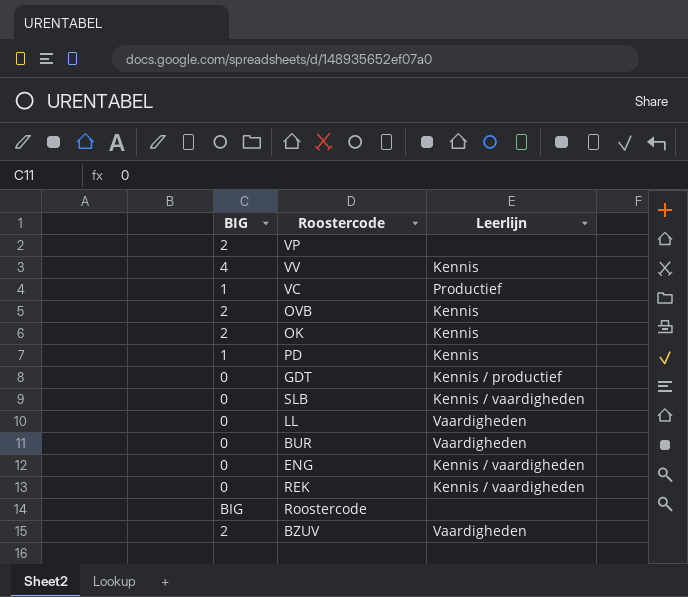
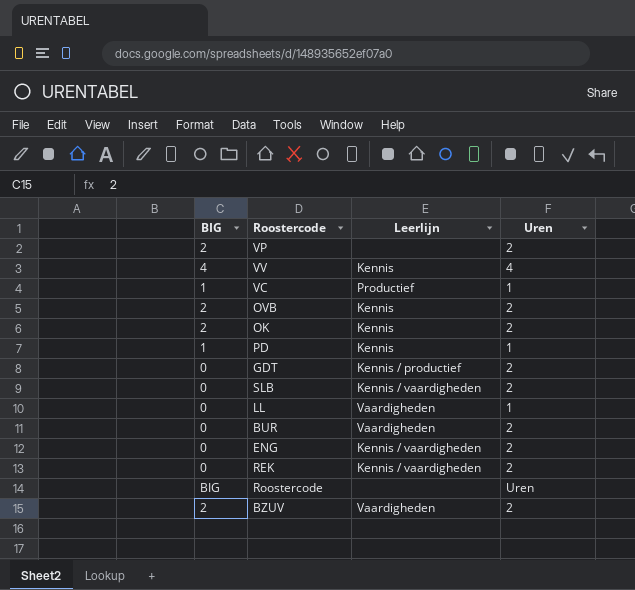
column Uren | position: none -> 4

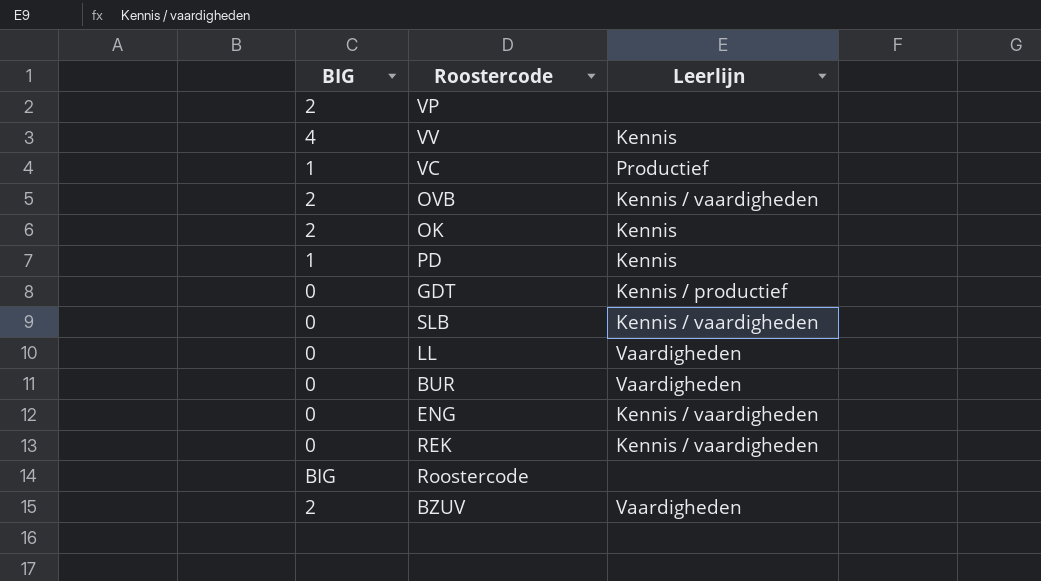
column Uren | position: 4 -> none
OVB | Leerlijn: Kennis -> Kennis / vaardigheden

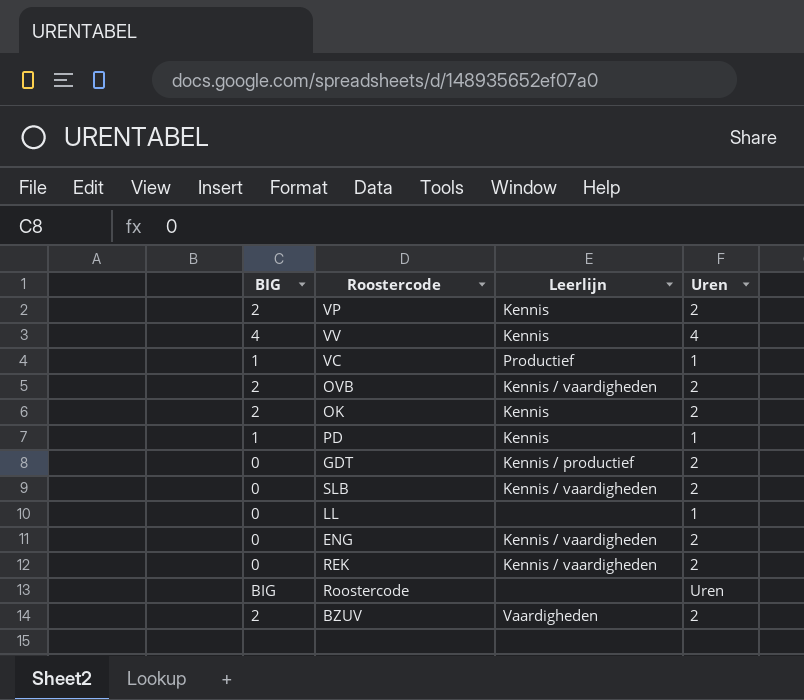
column Uren | position: none -> 4
row BUR: 0 | Vaardigheden -> none
VP | Leerlijn: none -> Kennis
LL | Leerlijn: Vaardigheden -> none

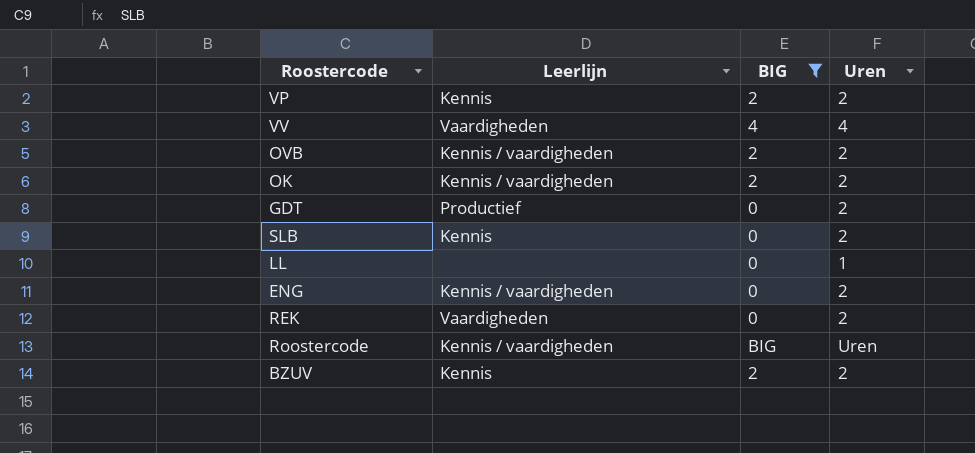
filter: none -> BIG != 1
column BIG | position: 1 -> 3
VV | Leerlijn: Kennis -> Vaardigheden
OK | Leerlijn: Kennis -> Kennis / vaardigheden
GDT | Leerlijn: Kennis / productief -> Productief
SLB | Leerlijn: Kennis / vaardigheden -> Kennis
REK | Leerlijn: Kennis / vaardigheden -> Vaardigheden
Roostercode | Leerlijn: none -> Kennis / vaardigheden
BZUV | Leerlijn: Vaardigheden -> Kennis

